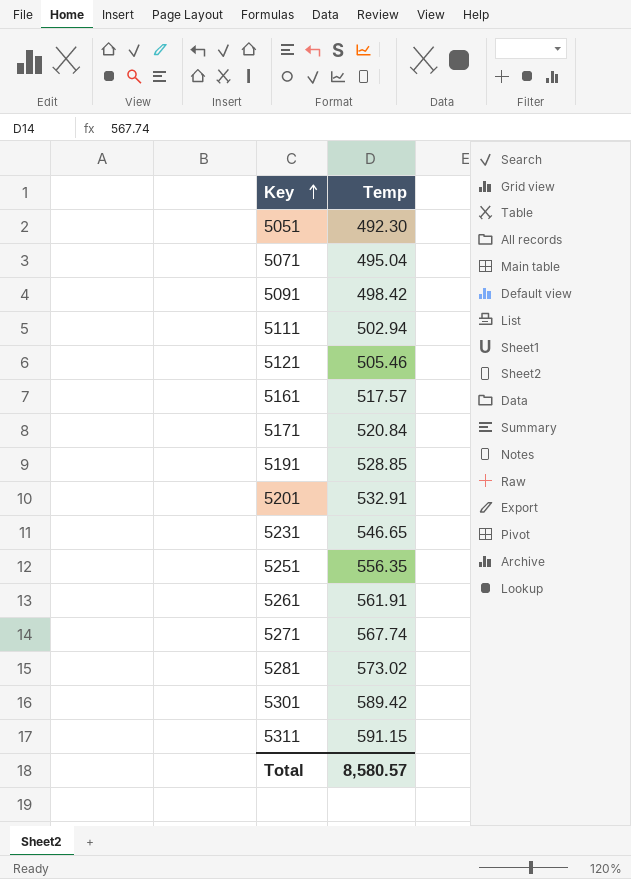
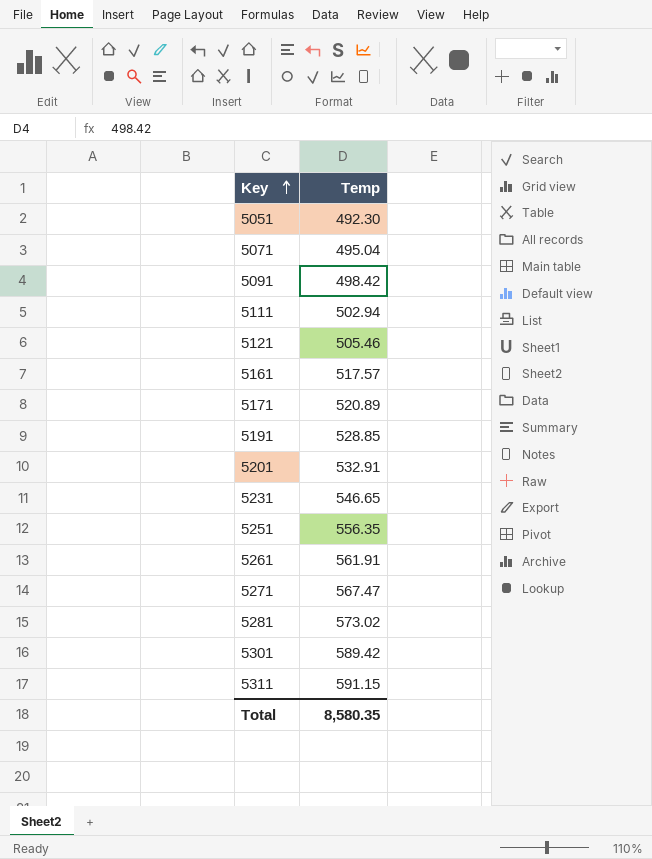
5171 | Temp: 520.84 -> 520.89
5271 | Temp: 567.74 -> 567.47
Total | Temp: 8,580.57 -> 8,580.35

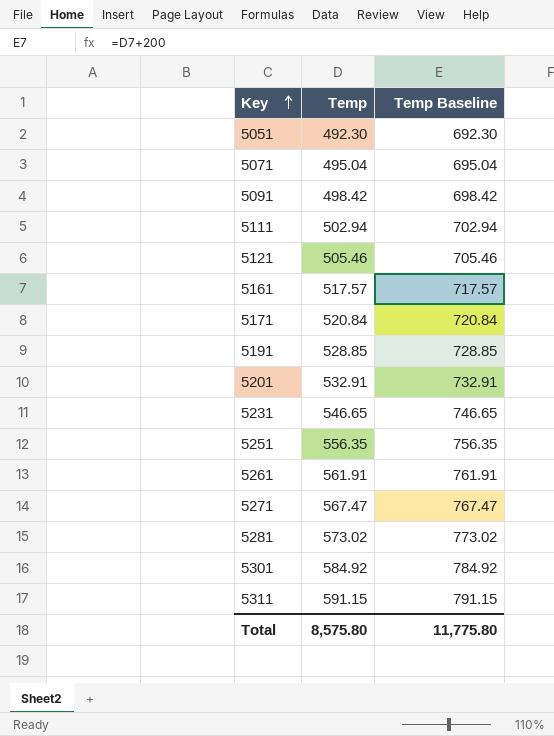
column Temp Baseline | formula: none -> [Temp] + 200
5171 | Temp: 520.89 -> 520.84
5301 | Temp: 589.42 -> 584.92
Total | Temp: 8,580.35 -> 8,575.80

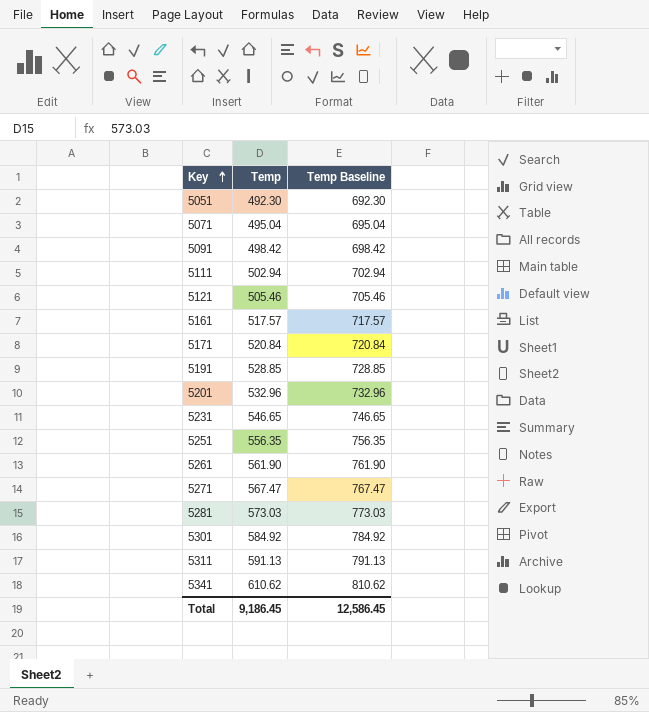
5201 | Temp: 532.91 -> 532.96
5201 | Temp Baseline: 732.91 -> 732.96
5261 | Temp: 561.91 -> 561.90
5261 | Temp Baseline: 761.91 -> 761.90
5281 | Temp: 573.02 -> 573.03
5281 | Temp Baseline: 773.02 -> 773.03
5311 | Temp: 591.15 -> 591.13
5311 | Temp Baseline: 791.15 -> 791.13
row 5341: none -> 610.62 | 810.62
Total | Temp: 8,575.80 -> 9,186.45
Total | Temp Baseline: 11,775.80 -> 12,586.45

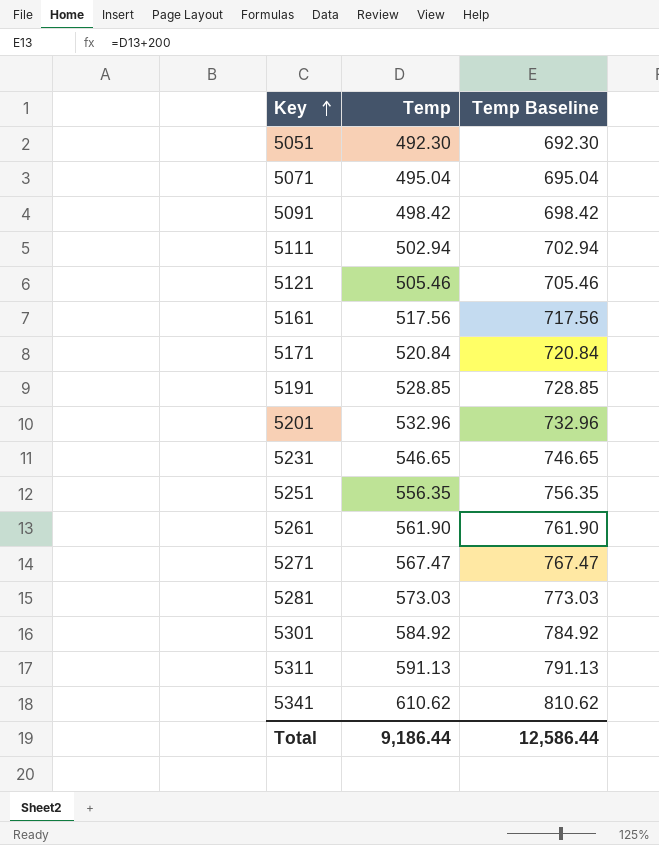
5161 | Temp: 517.57 -> 517.56
5161 | Temp Baseline: 717.57 -> 717.56
Total | Temp: 9,186.45 -> 9,186.44
Total | Temp Baseline: 12,586.45 -> 12,586.44

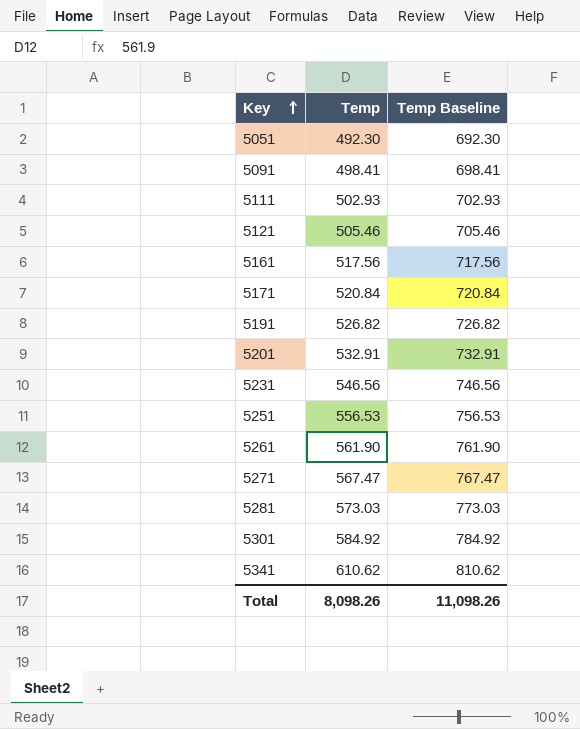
row 5071: 495.04 | 695.04 -> none
row 5311: 591.13 | 791.13 -> none
5091 | Temp: 498.42 -> 498.41
5091 | Temp Baseline: 698.42 -> 698.41
5111 | Temp: 502.94 -> 502.93
5111 | Temp Baseline: 702.94 -> 702.93
5191 | Temp: 528.85 -> 526.82
5191 | Temp Baseline: 728.85 -> 726.82
5201 | Temp: 532.96 -> 532.91
5201 | Temp Baseline: 732.96 -> 732.91
5231 | Temp: 546.65 -> 546.56
5231 | Temp Baseline: 746.65 -> 746.56
5251 | Temp: 556.35 -> 556.53
5251 | Temp Baseline: 756.35 -> 756.53
Total | Temp: 9,186.44 -> 8,098.26
Total | Temp Baseline: 12,586.44 -> 11,098.26

